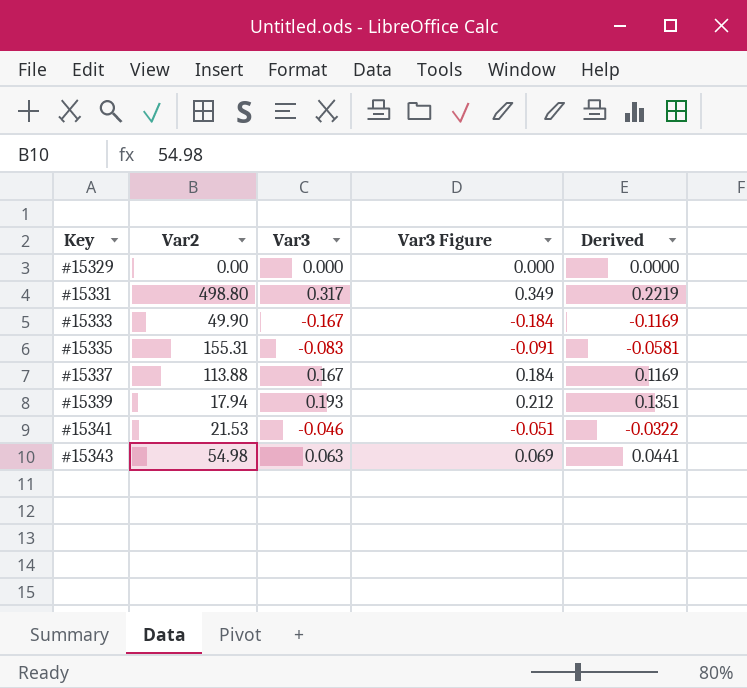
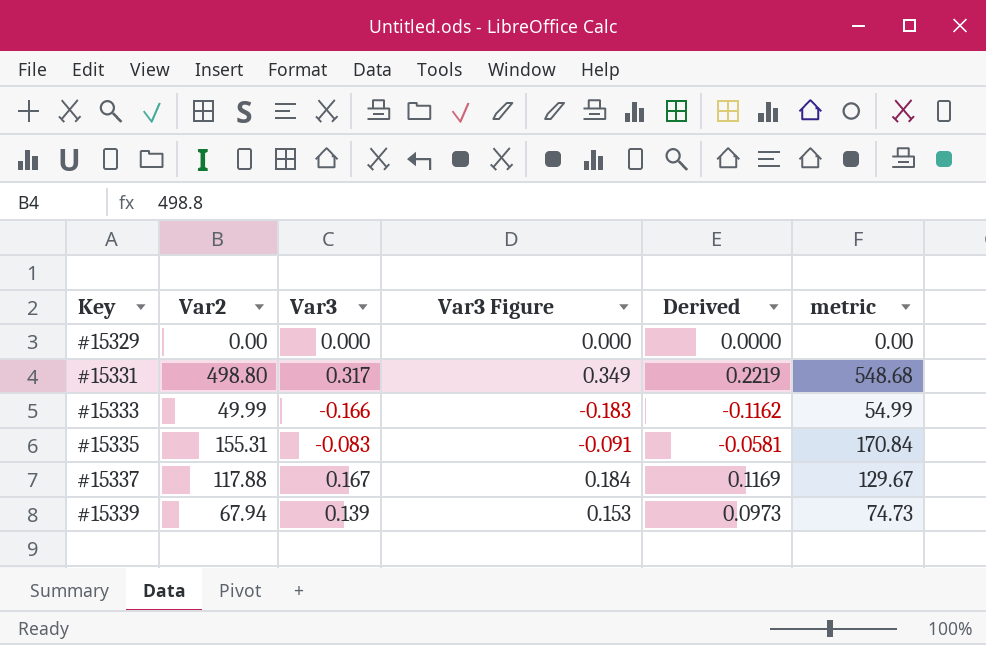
column metric | formula: none -> [Var2] * 1.1
row #15341: 21.53 | -0.046 | -0.051 | -0.0322 -> none
row #15343: 54.98 | 0.063 | 0.069 | 0.0441 -> none
#15333 | Var2: 49.90 -> 49.99
#15333 | Var3: -0.167 -> -0.166
#15333 | Var3 Figure: -0.184 -> -0.183
#15333 | Derived: -0.1169 -> -0.1162
#15337 | Var2: 113.88 -> 117.88
#15339 | Var2: 17.94 -> 67.94
#15339 | Var3: 0.193 -> 0.139
#15339 | Var3 Figure: 0.212 -> 0.153
#15339 | Derived: 0.1351 -> 0.0973

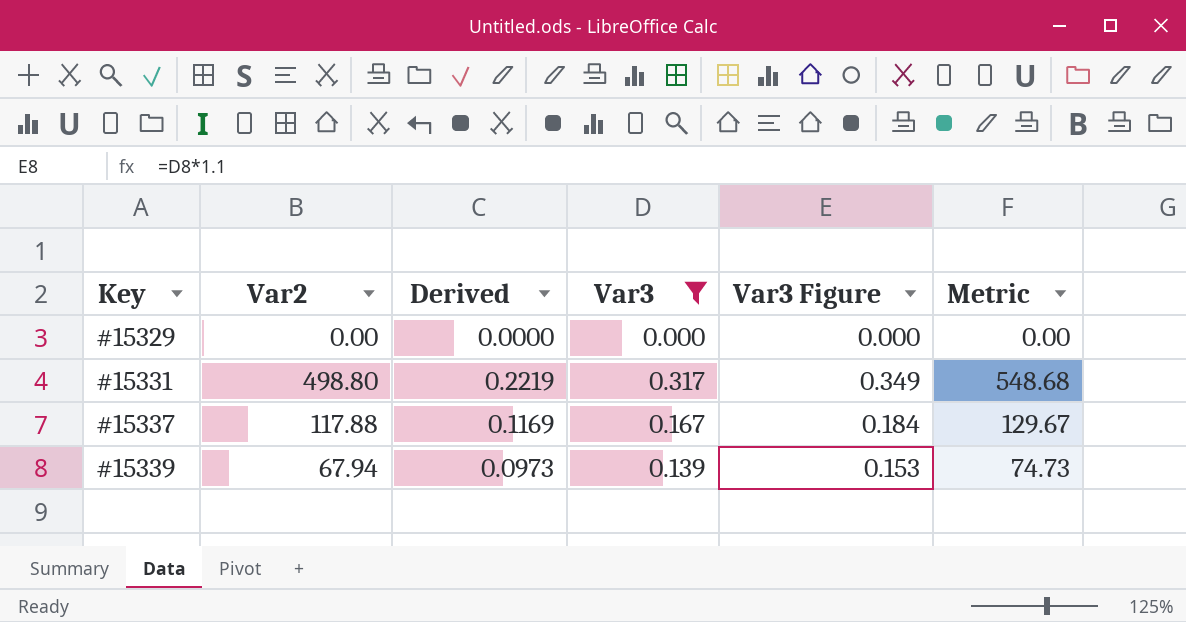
filter: none -> Var3 >= 0.000
column Derived | position: 5 -> 3
column name: metric -> Metric

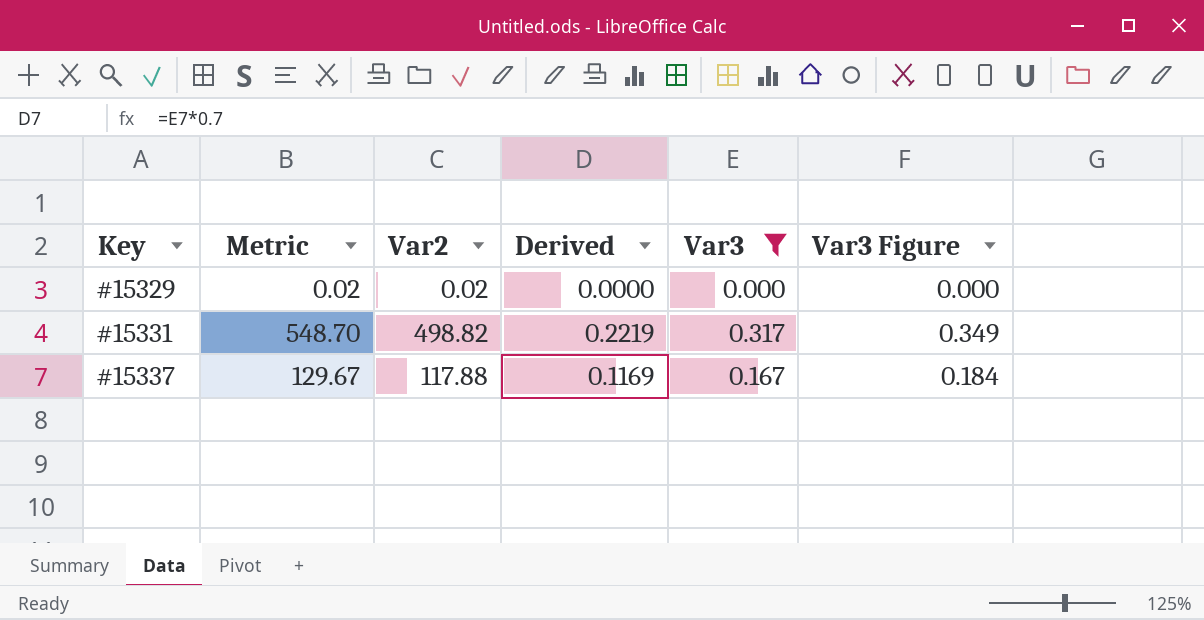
column Metric | position: 6 -> 2
row #15339: 67.94 | 0.0973 | 0.139 | 0.153 | 74.73 -> none
#15329 | Metric: 0.00 -> 0.02
#15329 | Var2: 0.00 -> 0.02
#15331 | Metric: 548.68 -> 548.70
#15331 | Var2: 498.80 -> 498.82

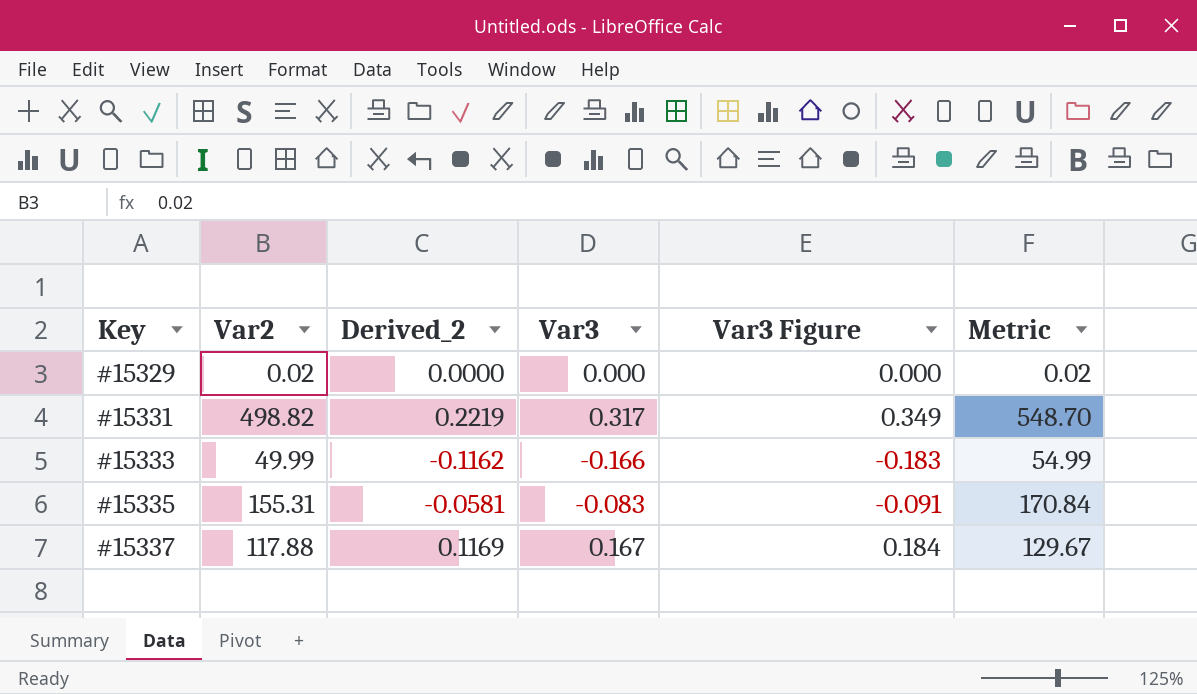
filter: Var3 >= 0.000 -> none
column name: Derived -> Derived_2
column Metric | position: 2 -> 6

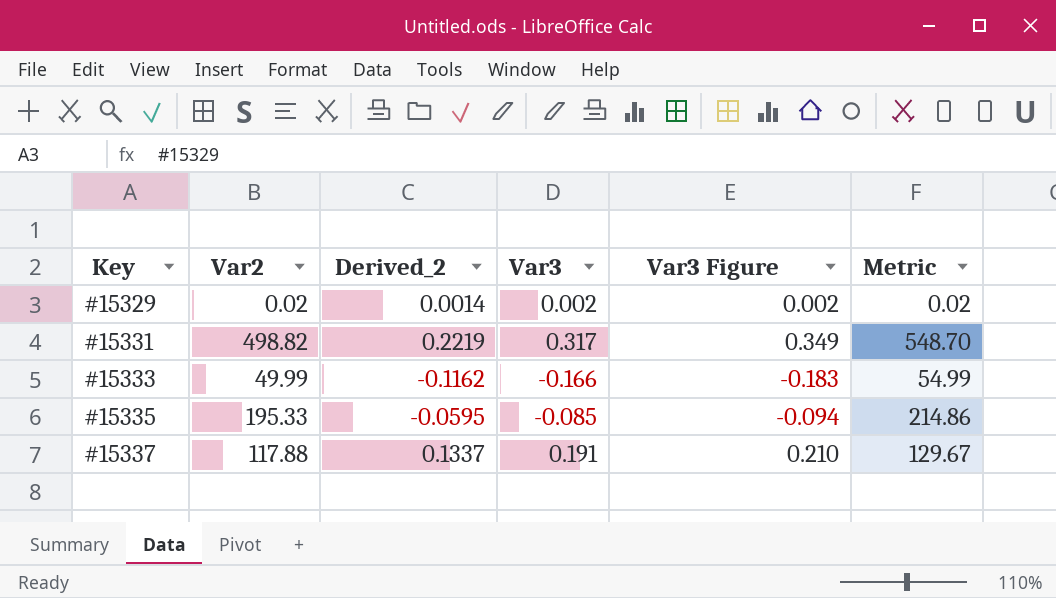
#15329 | Derived_2: 0.0000 -> 0.0014
#15329 | Var3: 0.000 -> 0.002
#15329 | Var3 Figure: 0.000 -> 0.002
#15335 | Var2: 155.31 -> 195.33
#15335 | Derived_2: -0.0581 -> -0.0595
#15335 | Var3: -0.083 -> -0.085
#15335 | Var3 Figure: -0.091 -> -0.094
#15335 | Metric: 170.84 -> 214.86
#15337 | Derived_2: 0.1169 -> 0.1337
#15337 | Var3: 0.167 -> 0.191
#15337 | Var3 Figure: 0.184 -> 0.210

